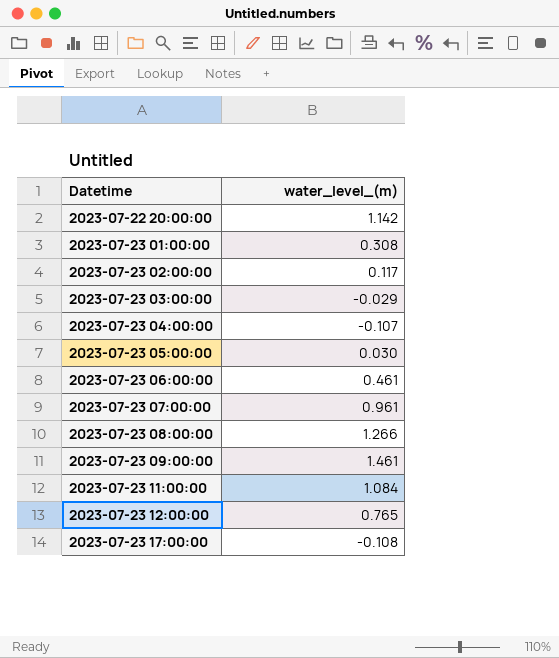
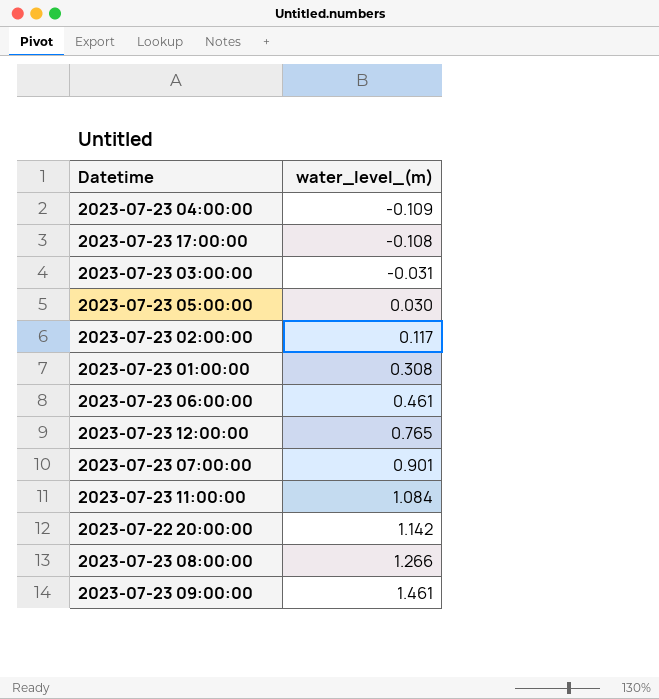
row order: Datetime ascending -> water_level_(m) ascending
2023-07-23 04:00:00 | water_level_(m): -0.107 -> -0.109
2023-07-23 03:00:00 | water_level_(m): -0.029 -> -0.031
2023-07-23 07:00:00 | water_level_(m): 0.961 -> 0.901

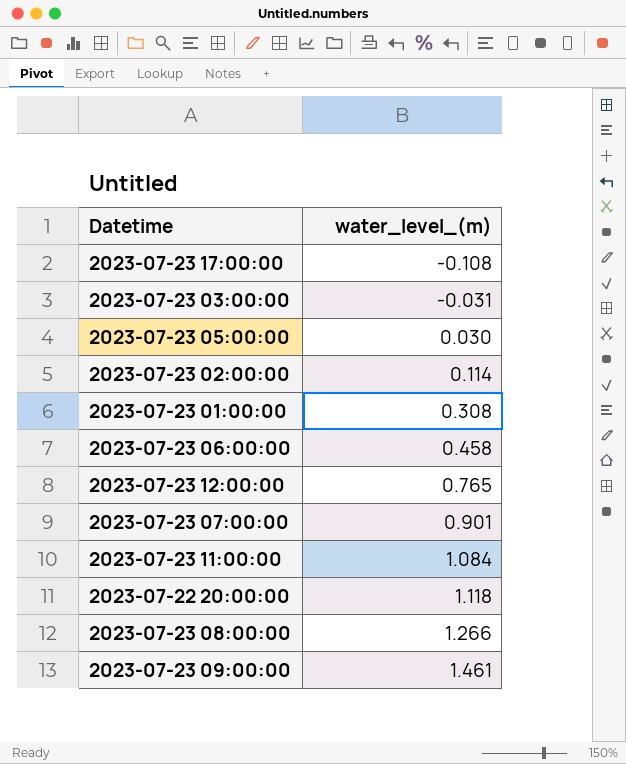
row 2023-07-23 04:00:00: -0.109 -> none
2023-07-23 02:00:00 | water_level_(m): 0.117 -> 0.114
2023-07-23 06:00:00 | water_level_(m): 0.461 -> 0.458
2023-07-22 20:00:00 | water_level_(m): 1.142 -> 1.118

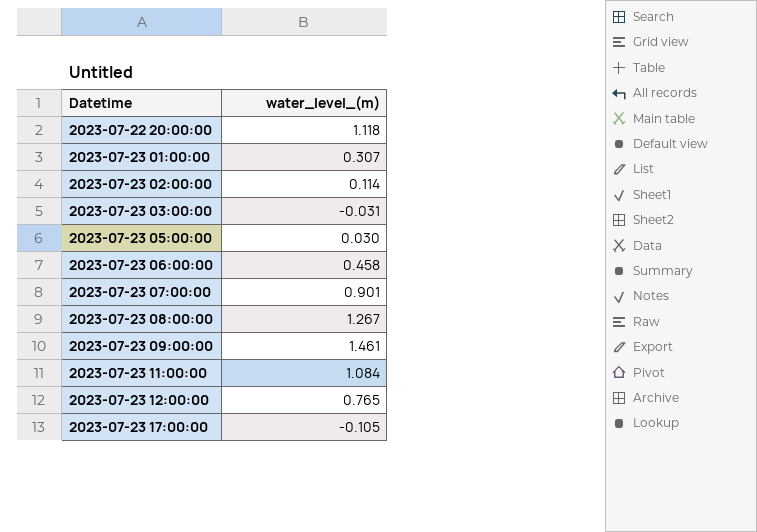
row order: water_level_(m) ascending -> Datetime ascending
2023-07-23 01:00:00 | water_level_(m): 0.308 -> 0.307
2023-07-23 08:00:00 | water_level_(m): 1.266 -> 1.267
2023-07-23 17:00:00 | water_level_(m): -0.108 -> -0.105

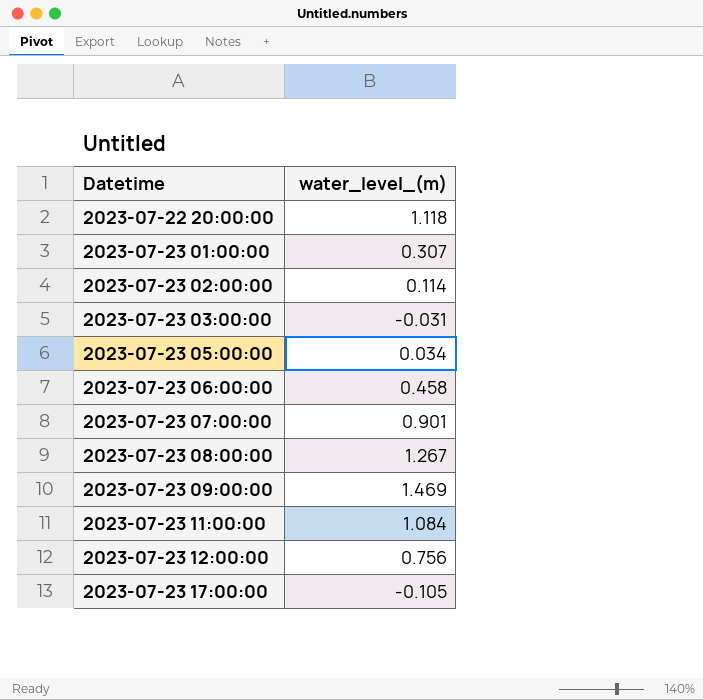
2023-07-23 05:00:00 | water_level_(m): 0.030 -> 0.034
2023-07-23 09:00:00 | water_level_(m): 1.461 -> 1.469
2023-07-23 12:00:00 | water_level_(m): 0.765 -> 0.756

